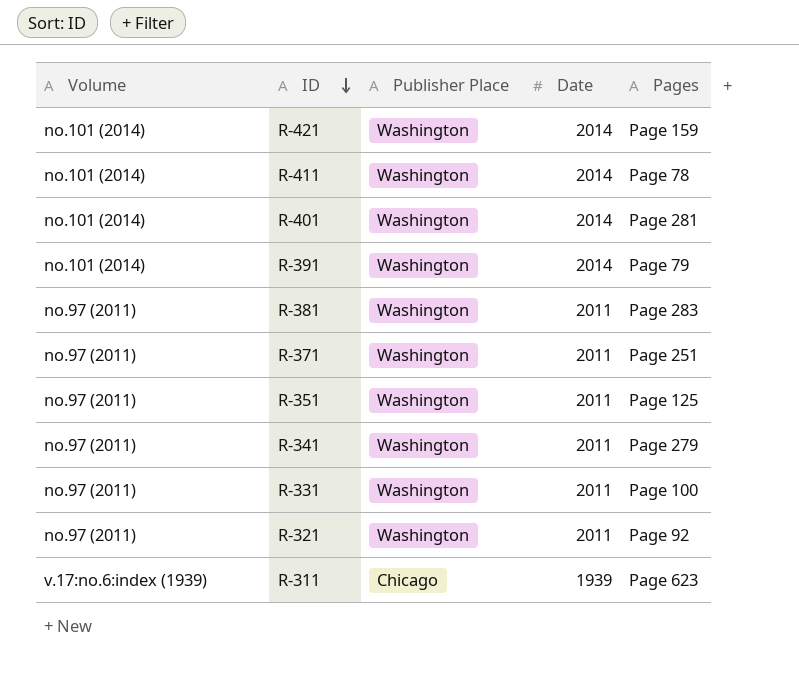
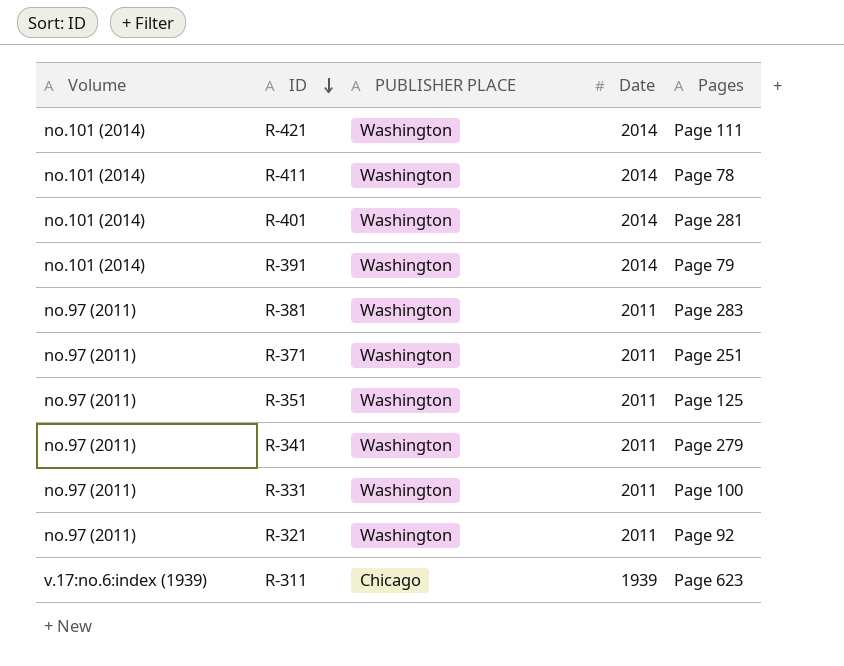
column name: Publisher Place -> PUBLISHER PLACE
R-421 | Pages: Page 159 -> Page 111

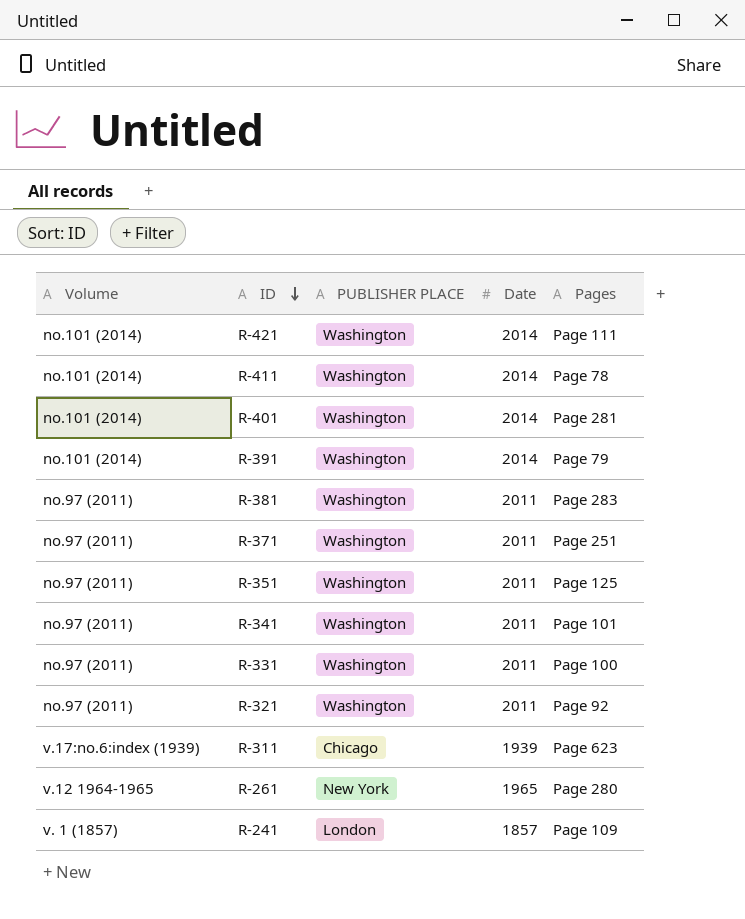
R-341 | Pages: Page 279 -> Page 101
row R-261: none -> v.12 1964-1965 | New York | 1965 | Page 280
row R-241: none -> v. 1 (1857) | London | 1857 | Page 109

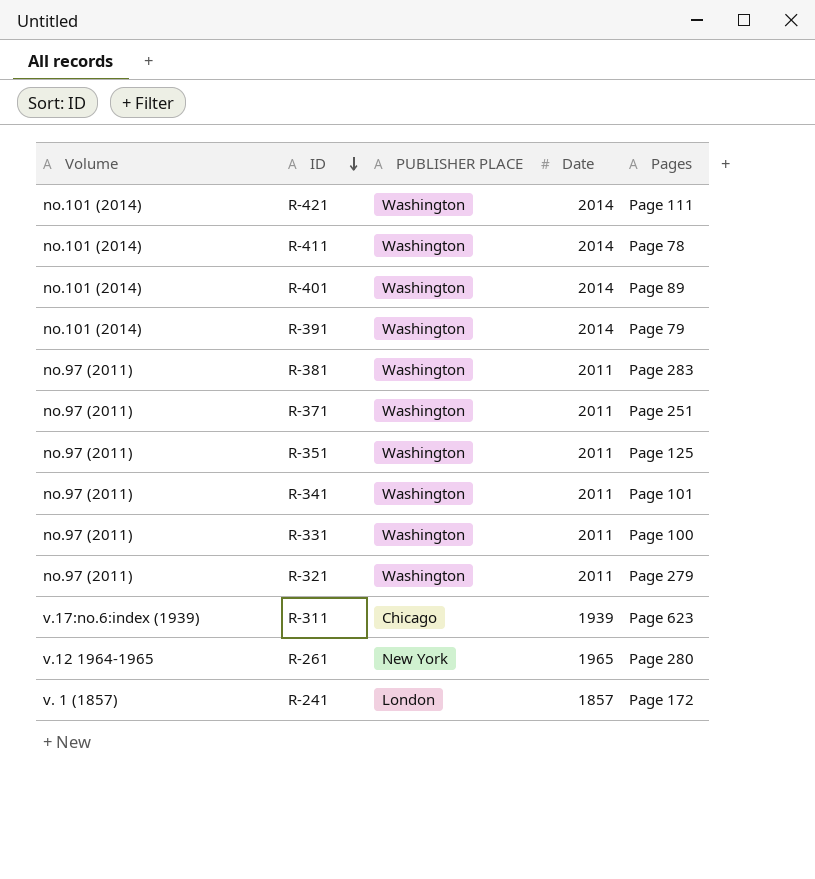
R-401 | Pages: Page 281 -> Page 89
R-321 | Pages: Page 92 -> Page 279
R-241 | Pages: Page 109 -> Page 172

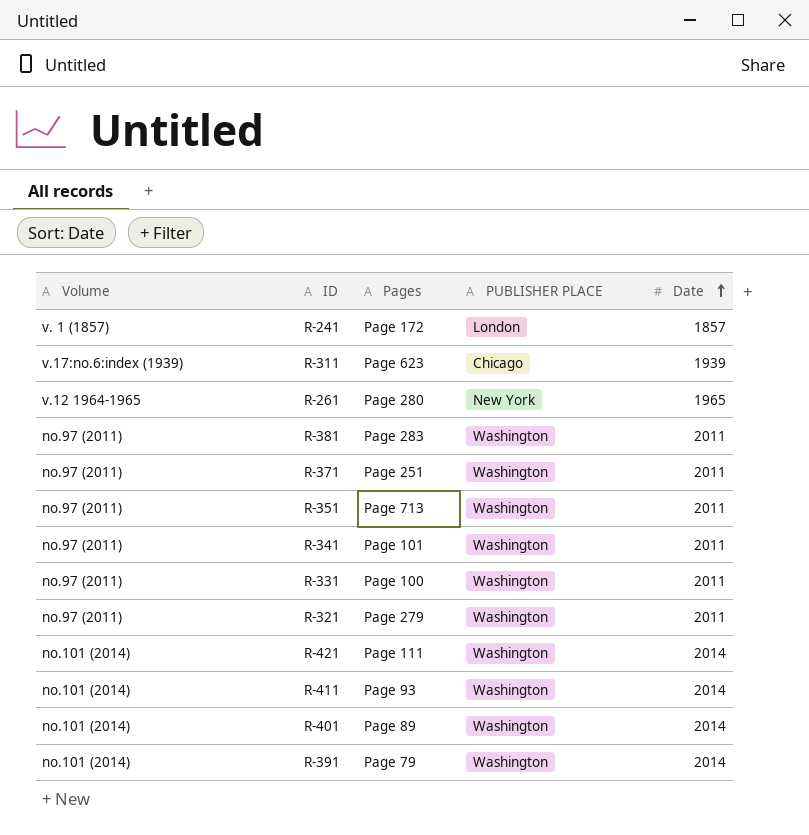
row order: ID descending -> Date ascending
column Pages | position: 5 -> 3
R-351 | Pages: Page 125 -> Page 713
R-411 | Pages: Page 78 -> Page 93

